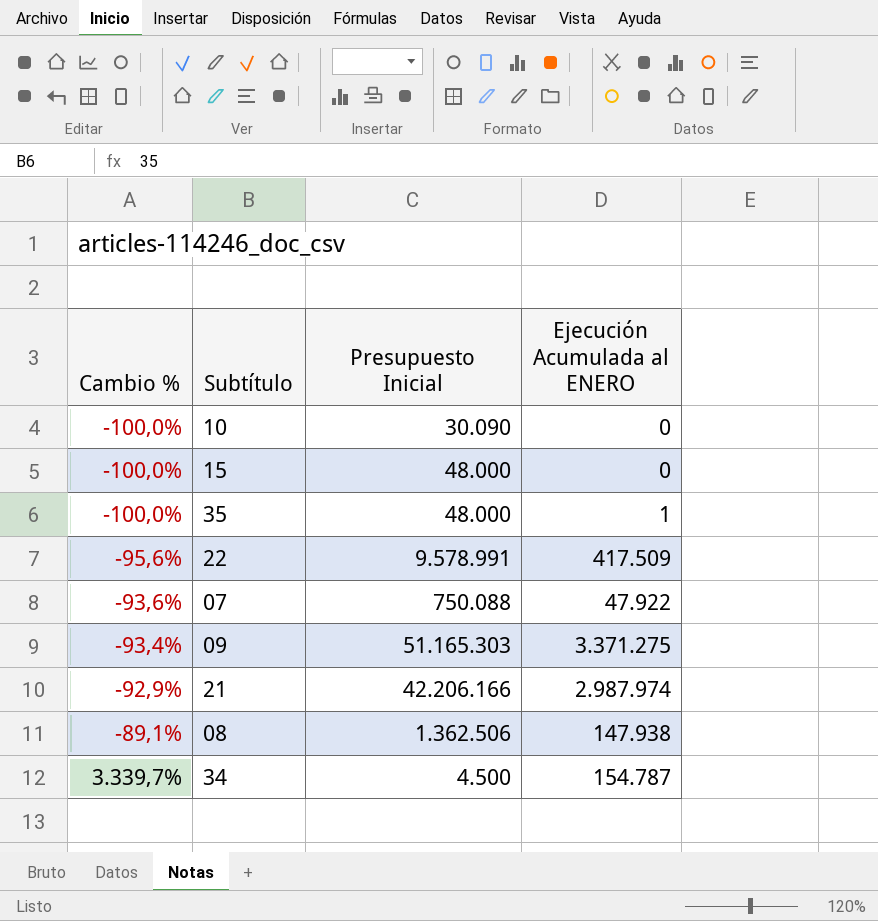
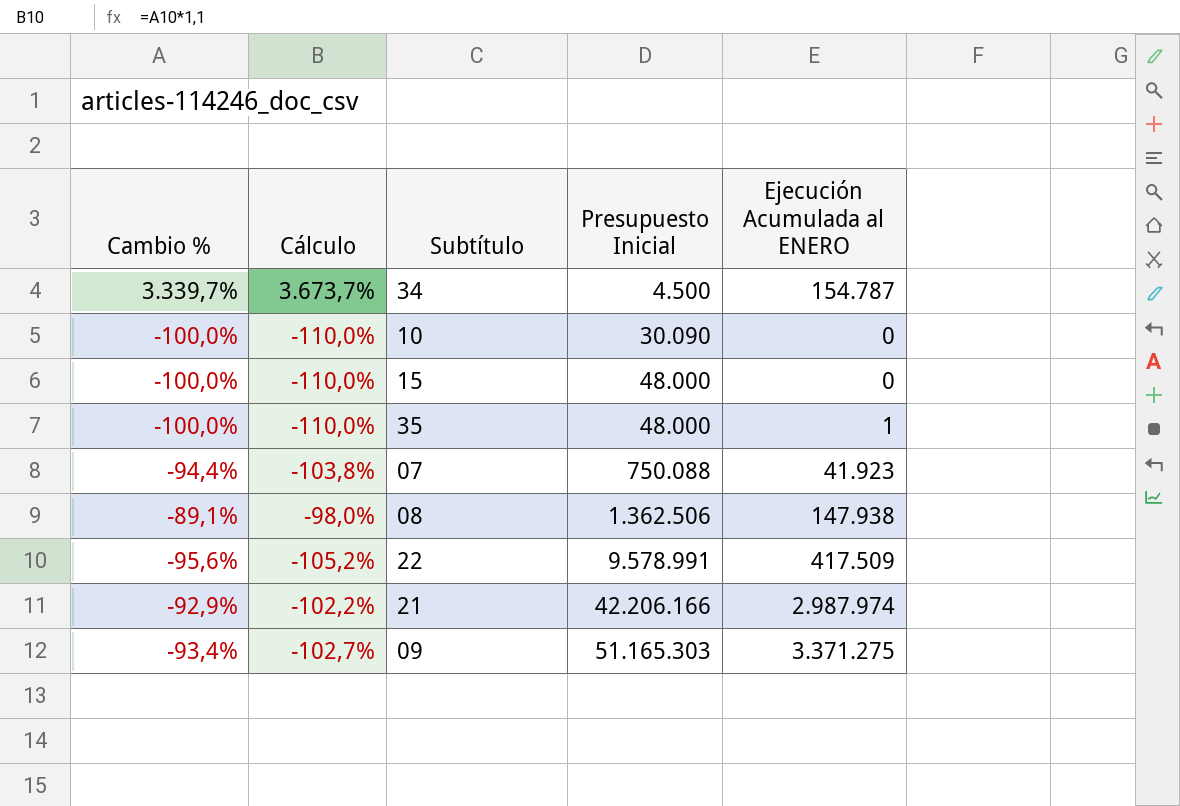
row order: Cambio % ascending -> Presupuesto Inicial ascending
column Cálculo | formula: none -> [Cambio %] * 1,1
07 | Cambio %: -93,6% -> -94,4%
07 | Ejecución Acumulada al ENERO: 47.922 -> 41.923

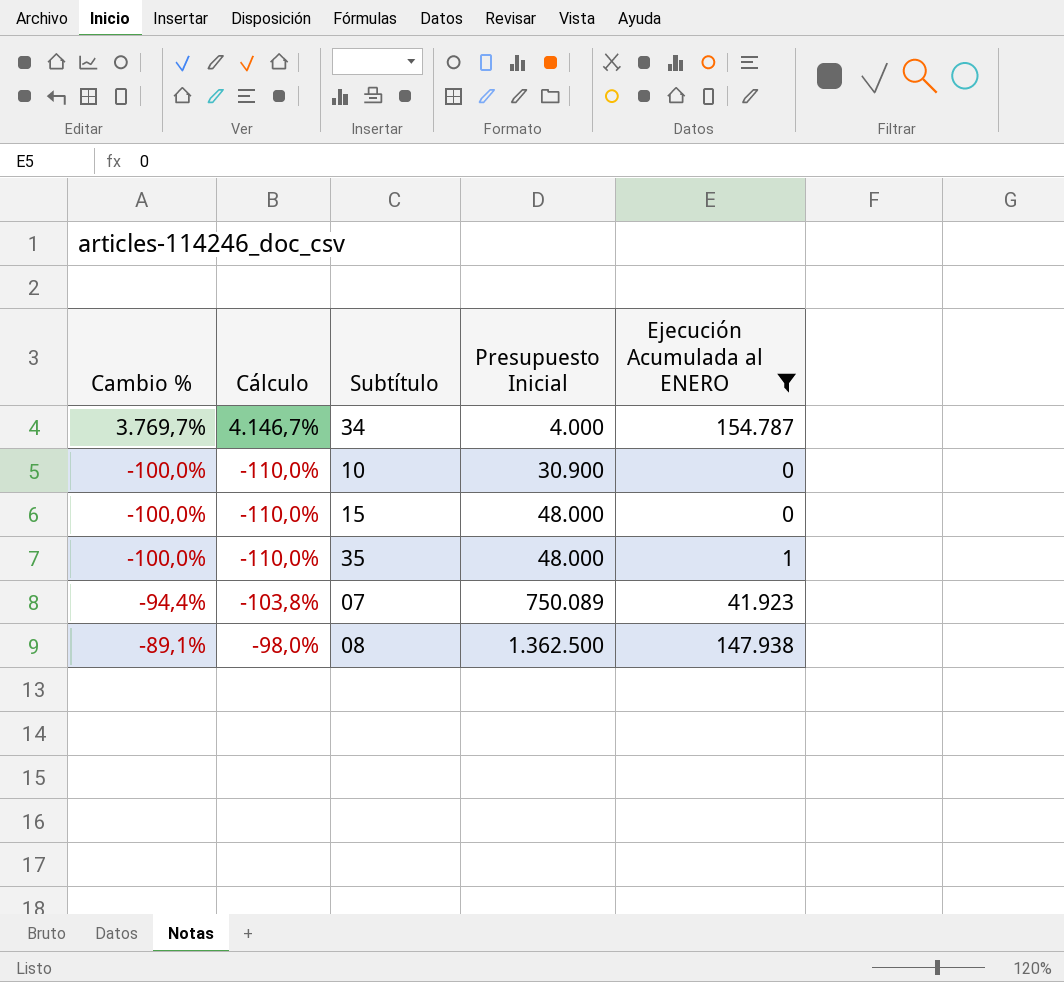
filter: none -> Ejecución Acumulada al ENERO <= 154.787
34 | Cambio %: 3.339,7% -> 3.769,7%
34 | Cálculo: 3.673,7% -> 4.146,7%
34 | Presupuesto Inicial: 4.500 -> 4.000
10 | Presupuesto Inicial: 30.090 -> 30.900
07 | Presupuesto Inicial: 750.088 -> 750.089
08 | Presupuesto Inicial: 1.362.506 -> 1.362.500

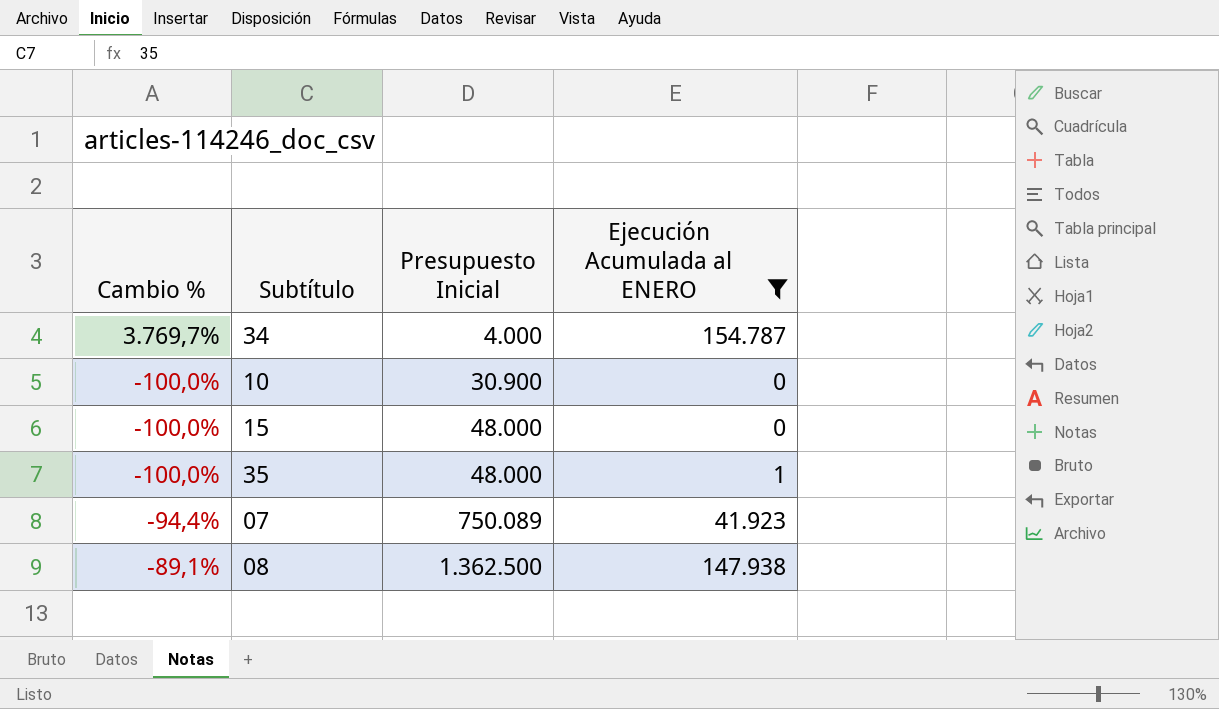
column Cálculo | formula: [Cambio %] * 1,1 -> none

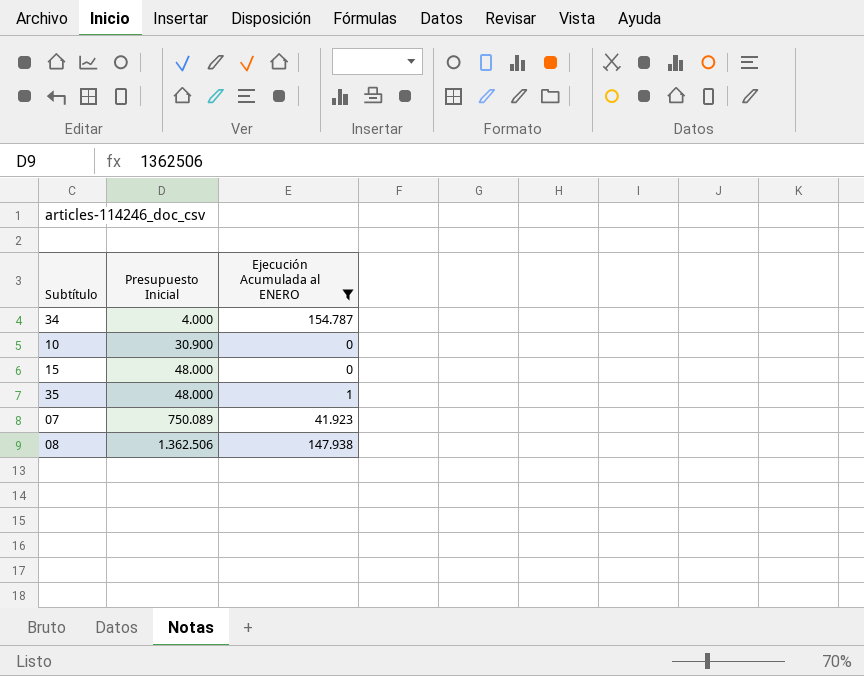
column Cambio % | formula: ([Ejecución Acumulada al ENERO] - [Presupuesto Inicial]) / [Presupuesto Inicial] -> none
08 | Presupuesto Inicial: 1.362.500 -> 1.362.506

